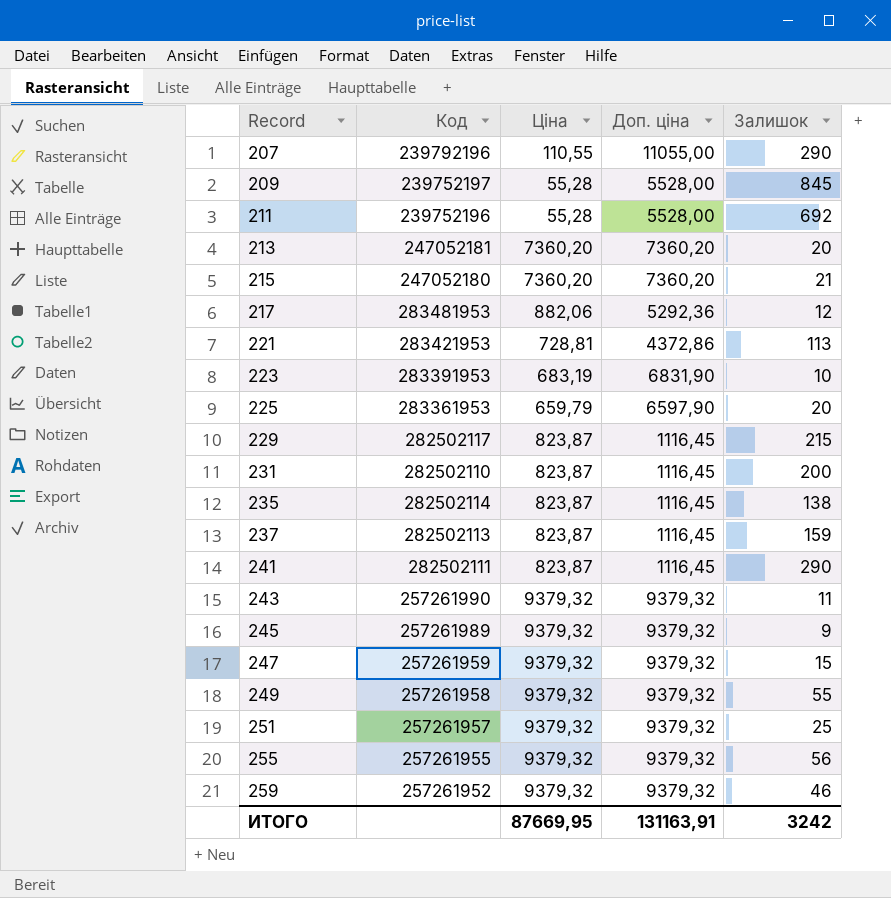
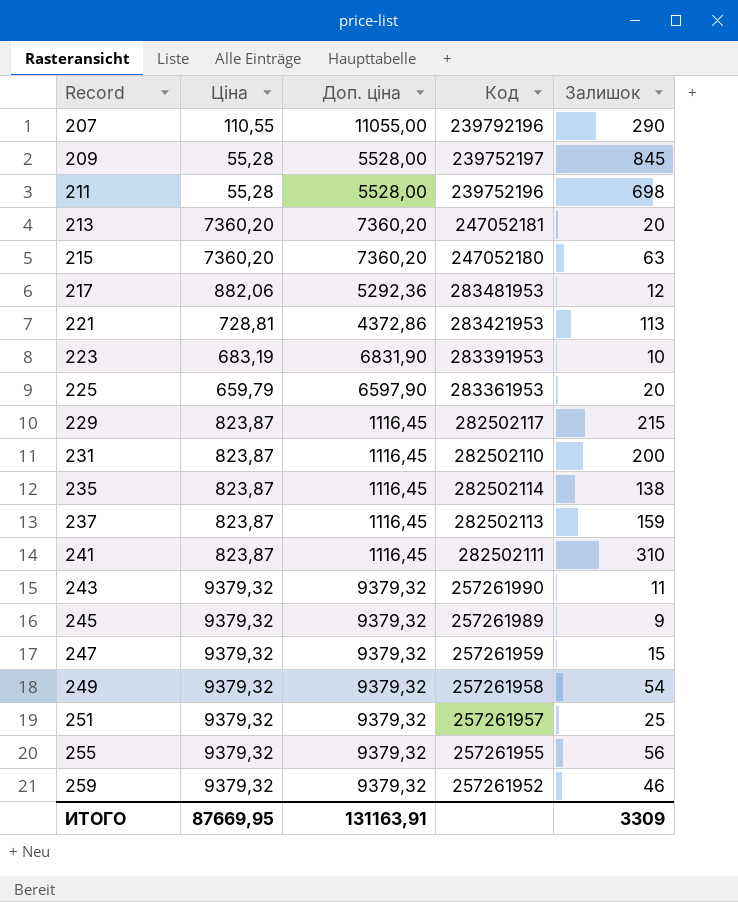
column Код | position: 2 -> 4
211 | Залишок: 692 -> 698
215 | Залишок: 21 -> 63
241 | Залишок: 290 -> 310
249 | Залишок: 55 -> 54
ИТОГО | Залишок: 3242 -> 3309

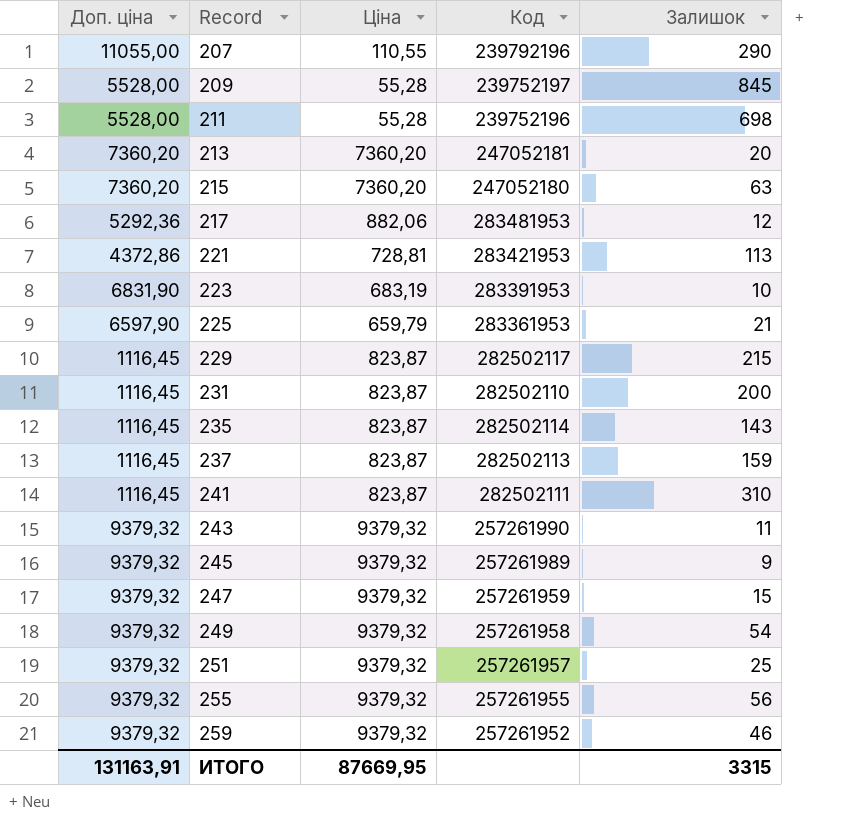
column Доп. ціна | position: 3 -> 1
225 | Залишок: 20 -> 21
235 | Залишок: 138 -> 143
ИТОГО | Залишок: 3309 -> 3315

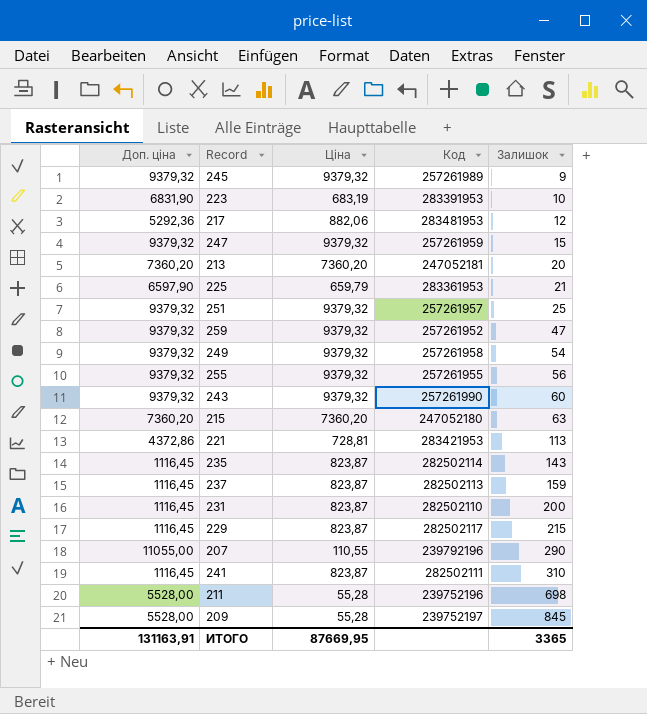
row order: Record ascending -> Залишок ascending
259 | Залишок: 46 -> 47
243 | Залишок: 11 -> 60
ИТОГО | Залишок: 3315 -> 3365

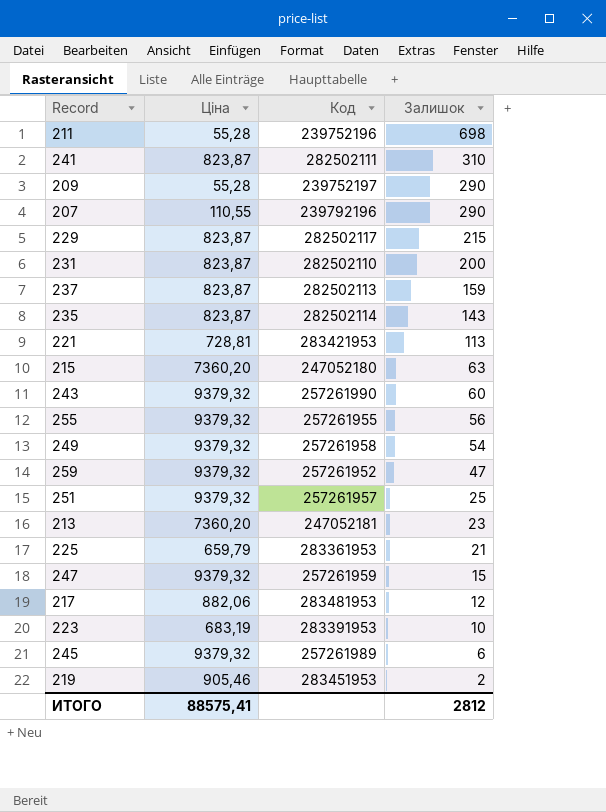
row order: Залишок ascending -> Залишок descending
column Доп. ціна | position: 1 -> none
209 | Залишок: 845 -> 290
213 | Залишок: 20 -> 23
245 | Залишок: 9 -> 6
row 219: none -> 905,46 | 283451953 | 2
ИТОГО | Ціна: 87669,95 -> 88575,41
ИТОГО | Залишок: 3365 -> 2812

